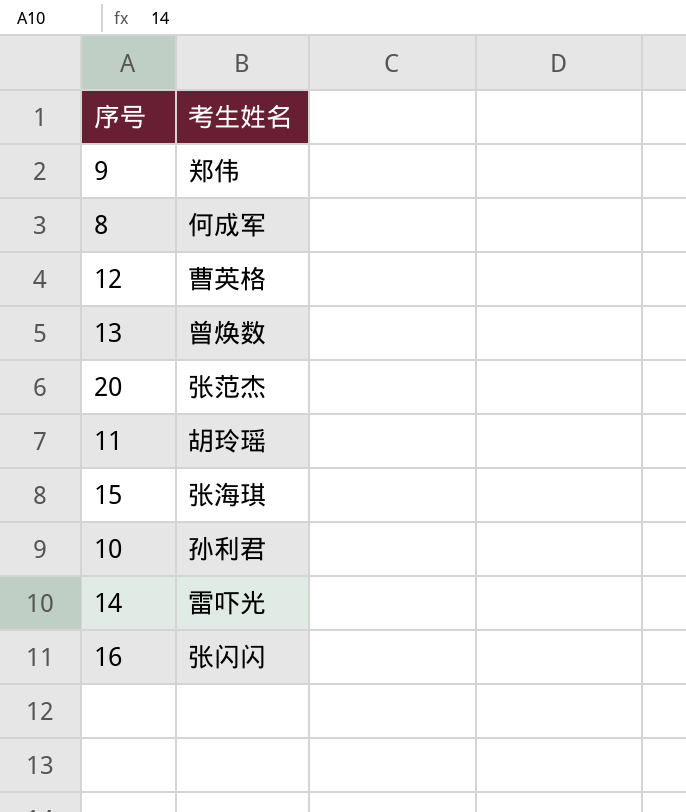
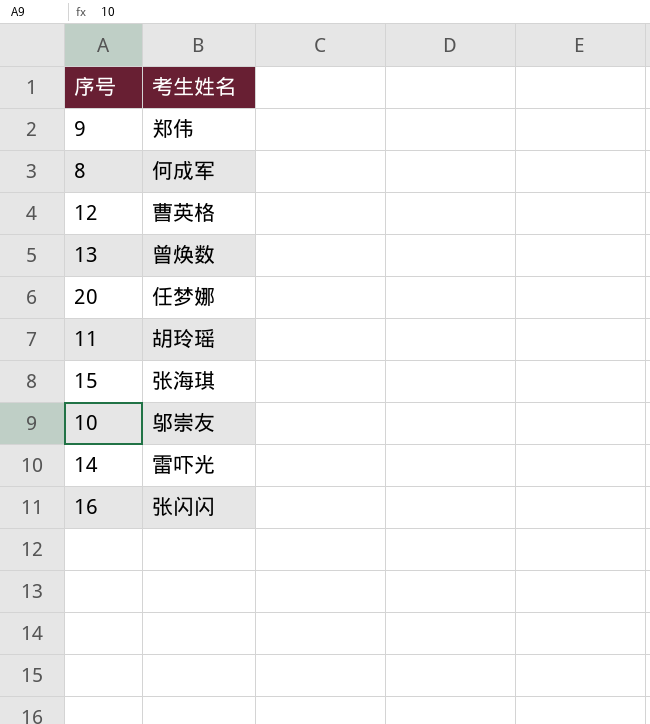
20 | 考生姓名: 张范杰 -> 任梦娜
10 | 考生姓名: 孙利君 -> 邬崇友

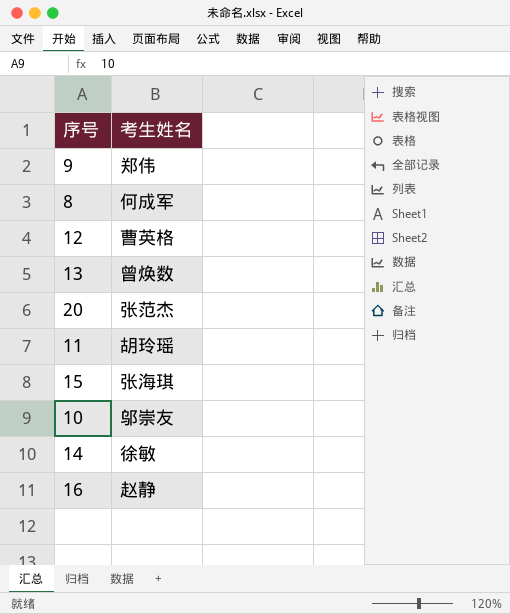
20 | 考生姓名: 任梦娜 -> 张范杰
14 | 考生姓名: 雷吓光 -> 徐敏
16 | 考生姓名: 张闪闪 -> 赵静

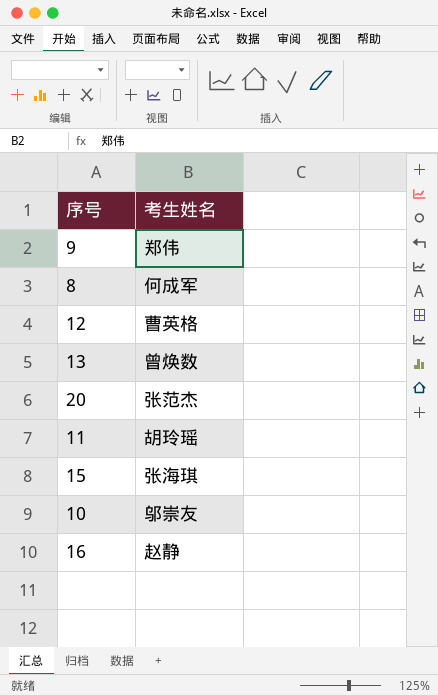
row 14: 徐敏 -> none

